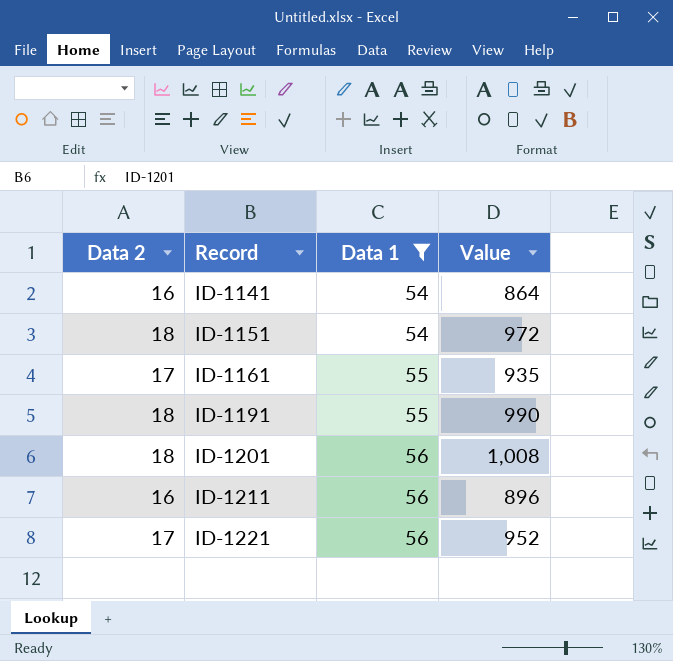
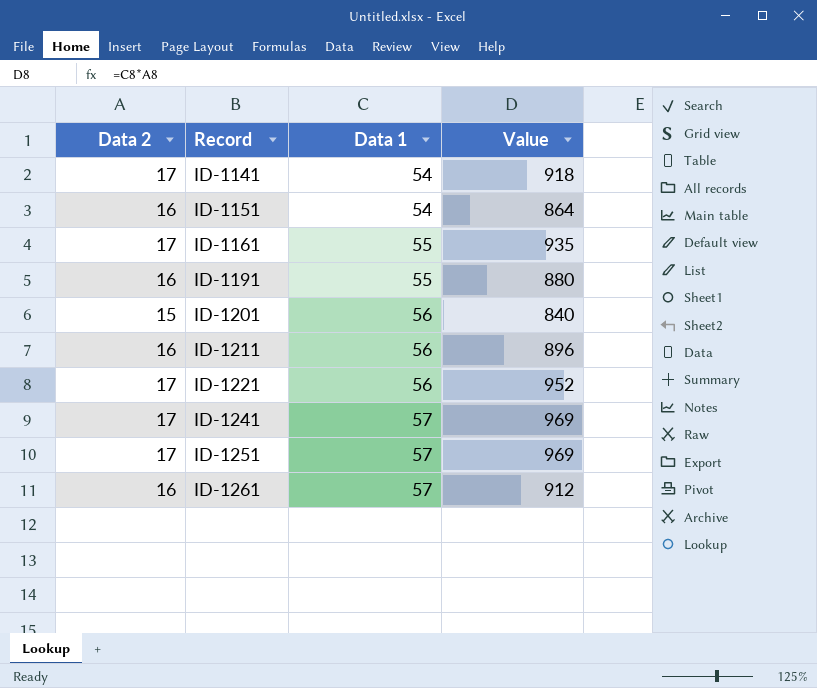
filter: Data 1 != 57 -> none
ID-1141 | Data 2: 16 -> 17
ID-1141 | Value: 864 -> 918
ID-1151 | Data 2: 18 -> 16
ID-1151 | Value: 972 -> 864
ID-1191 | Data 2: 18 -> 16
ID-1191 | Value: 990 -> 880
ID-1201 | Data 2: 18 -> 15
ID-1201 | Value: 1,008 -> 840

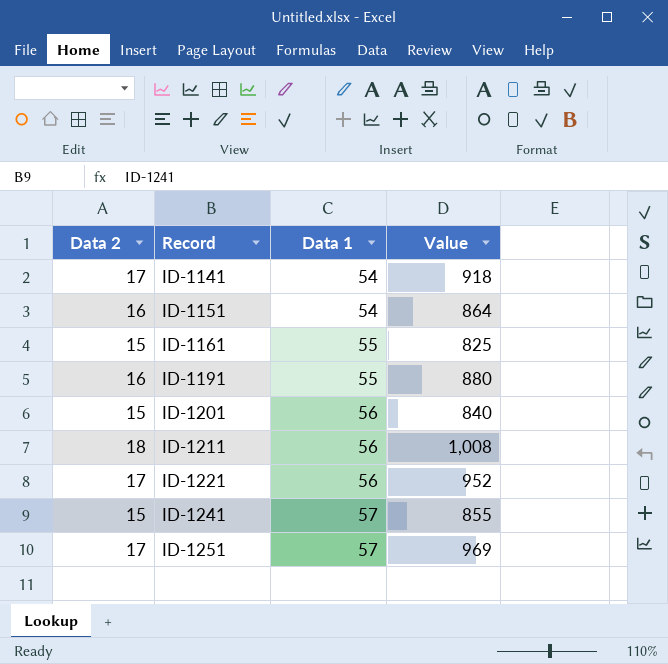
row ID-1261: 16 | 57 | 912 -> none
ID-1161 | Data 2: 17 -> 15
ID-1161 | Value: 935 -> 825
ID-1211 | Data 2: 16 -> 18
ID-1211 | Value: 896 -> 1,008
ID-1241 | Data 2: 17 -> 15
ID-1241 | Value: 969 -> 855

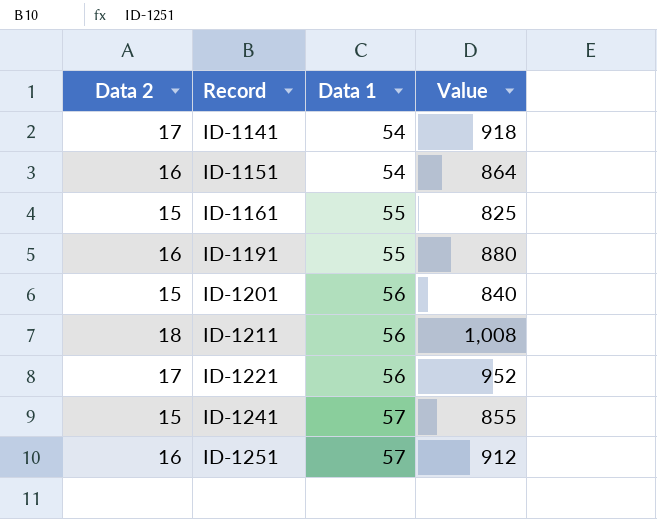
ID-1251 | Data 2: 17 -> 16
ID-1251 | Value: 969 -> 912

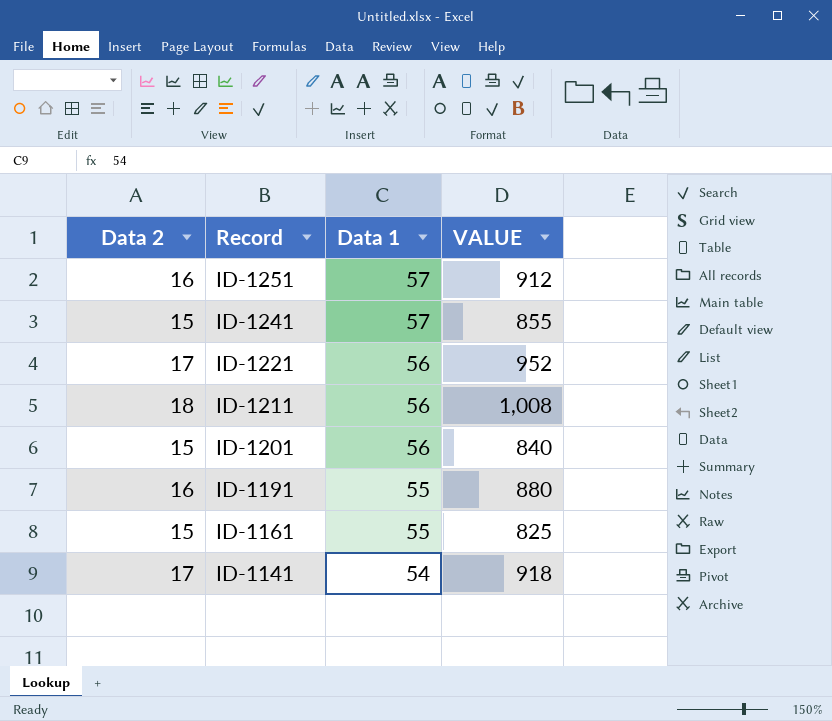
row order: Record ascending -> Record descending
column name: Value -> VALUE
row ID-1151: 16 | 54 | 864 -> none

